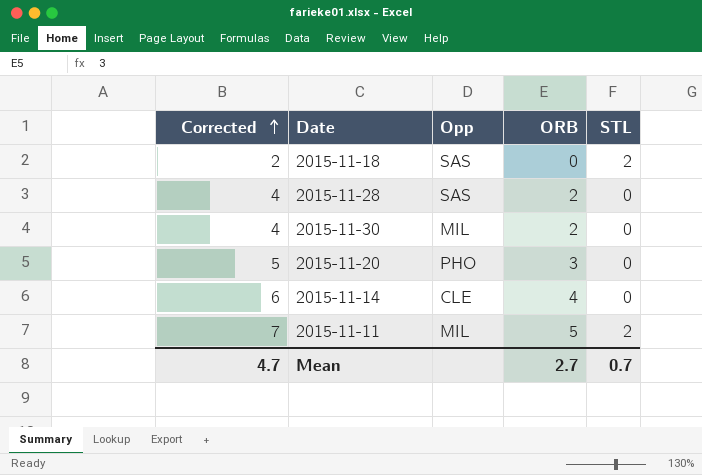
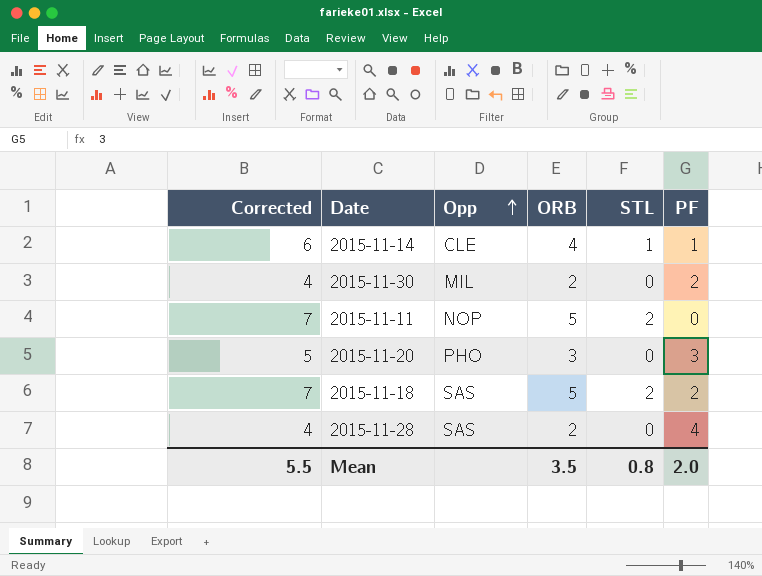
row order: Corrected ascending -> Opp ascending
column PF | position: none -> 6
2015-11-14 | STL: 0 -> 1
2015-11-11 | Opp: MIL -> NOP
2015-11-18 | Corrected: 2 -> 7
2015-11-18 | ORB: 0 -> 5
Mean | Corrected: 4.7 -> 5.5
Mean | ORB: 2.7 -> 3.5
Mean | STL: 0.7 -> 0.8

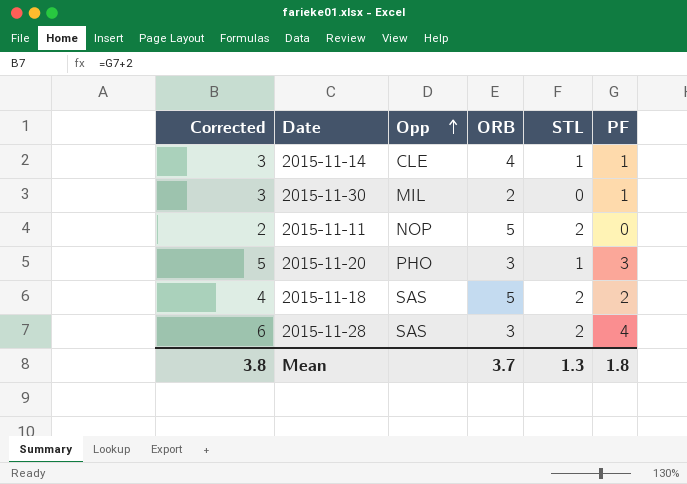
column Corrected | formula: [ORB] + 2 -> [PF] + 2
2015-11-30 | PF: 2 -> 1
2015-11-20 | STL: 0 -> 1
2015-11-28 | ORB: 2 -> 3
2015-11-28 | STL: 0 -> 2
Mean | Corrected: 5.5 -> 3.8
Mean | ORB: 3.5 -> 3.7
Mean | STL: 0.8 -> 1.3
Mean | PF: 2.0 -> 1.8

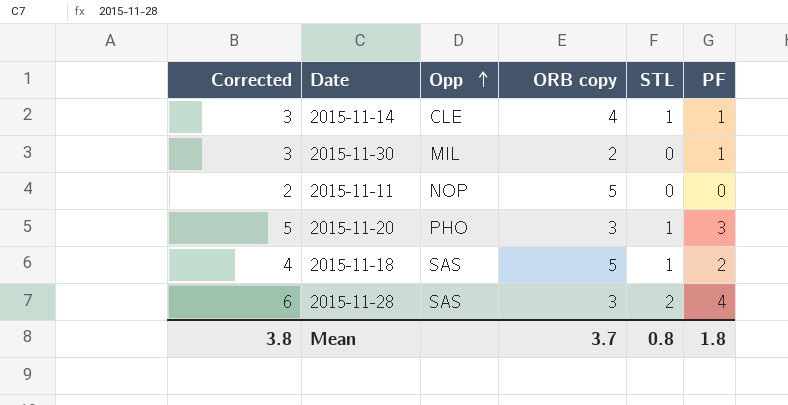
column name: ORB -> ORB copy
2015-11-11 | STL: 2 -> 0
2015-11-18 | STL: 2 -> 1
Mean | STL: 1.3 -> 0.8

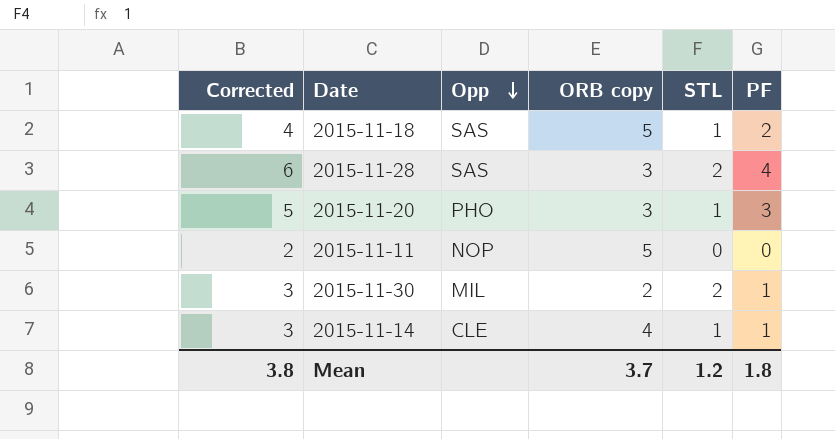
row order: Opp ascending -> Opp descending
2015-11-30 | STL: 0 -> 2
Mean | STL: 0.8 -> 1.2

